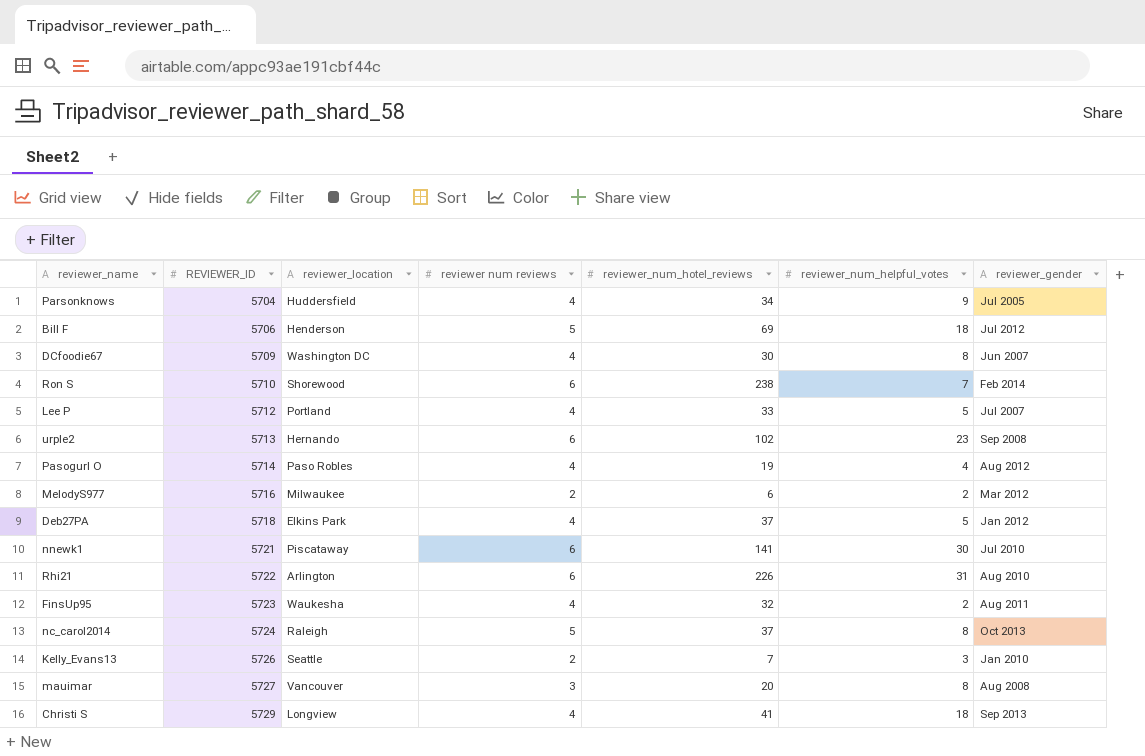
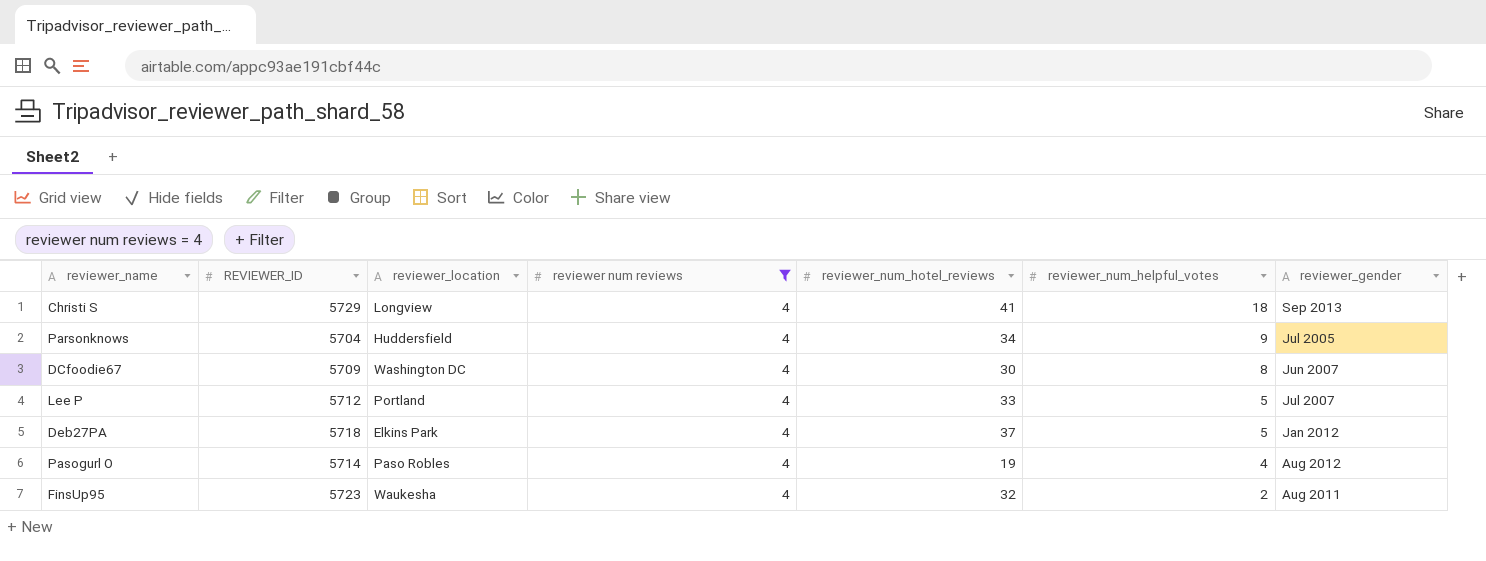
filter: none -> reviewer num reviews = 4
row order: REVIEWER_ID ascending -> reviewer_num_helpful_votes descending

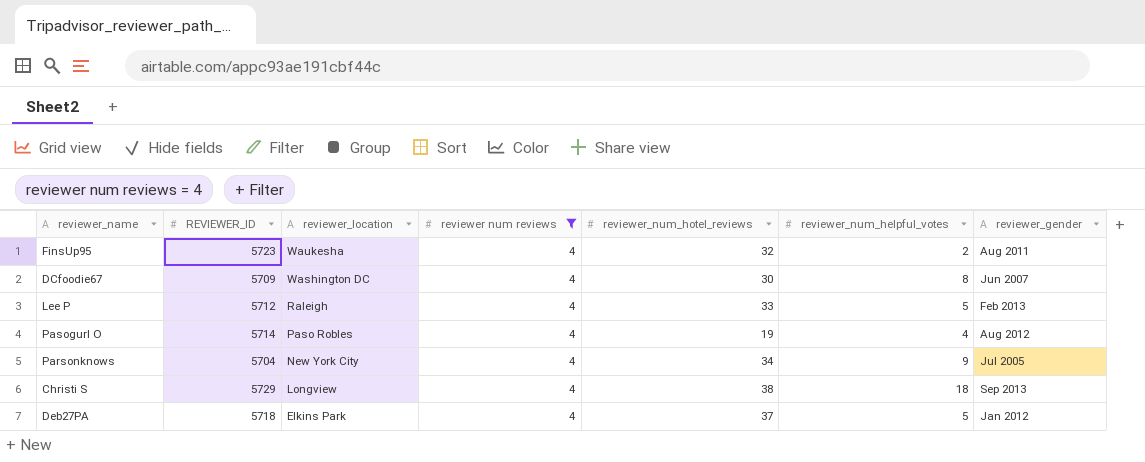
row order: reviewer_num_helpful_votes descending -> reviewer_location descending
Lee P | reviewer_location: Portland -> Raleigh
Lee P | reviewer_gender: Jul 2007 -> Feb 2013
Parsonknows | reviewer_location: Huddersfield -> New York City
Christi S | reviewer_num_hotel_reviews: 41 -> 38

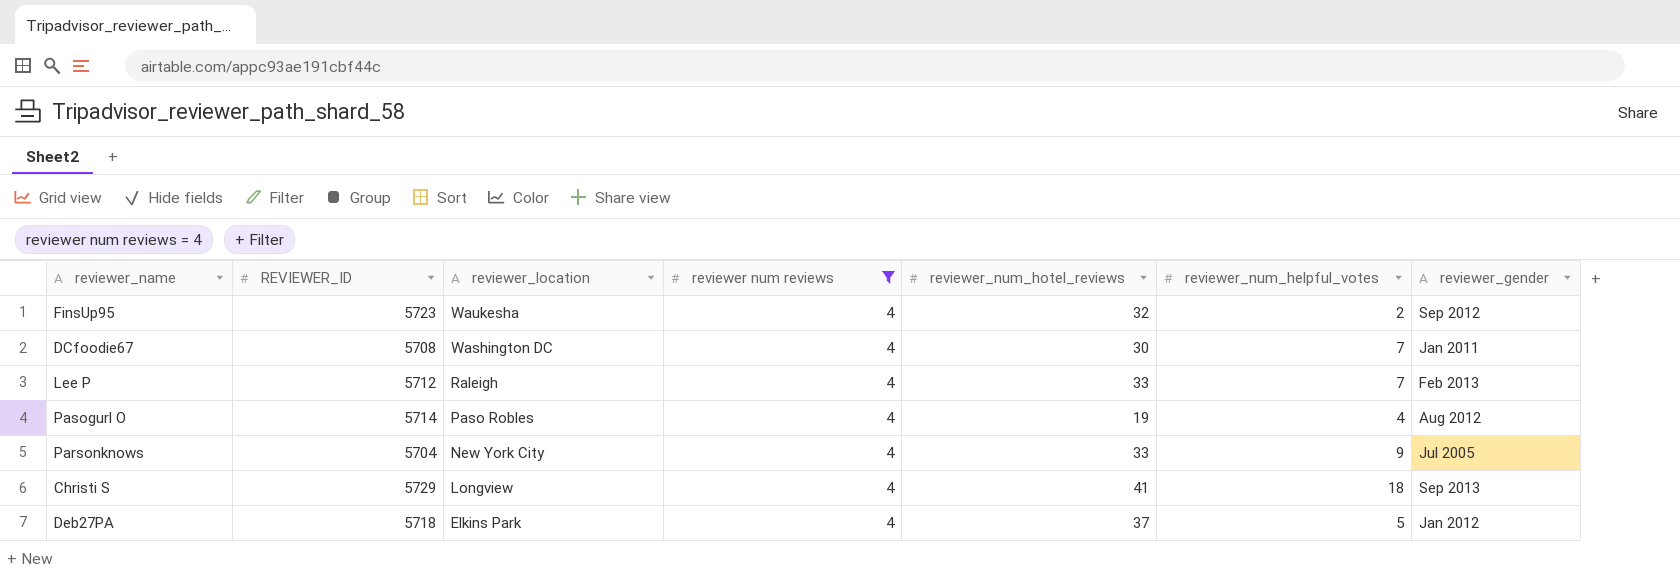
FinsUp95 | reviewer_gender: Aug 2011 -> Sep 2012
DCfoodie67 | REVIEWER_ID: 5709 -> 5708
DCfoodie67 | reviewer_num_helpful_votes: 8 -> 7
DCfoodie67 | reviewer_gender: Jun 2007 -> Jan 2011
Lee P | reviewer_num_helpful_votes: 5 -> 7
Parsonknows | reviewer_num_hotel_reviews: 34 -> 33
Christi S | reviewer_num_hotel_reviews: 38 -> 41

